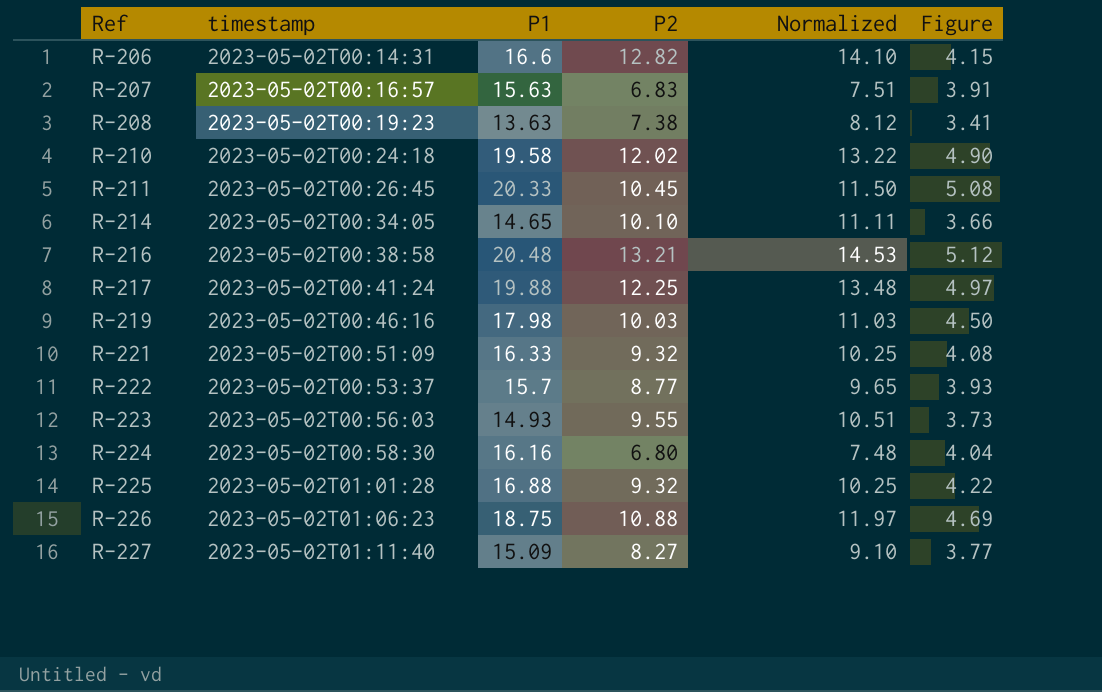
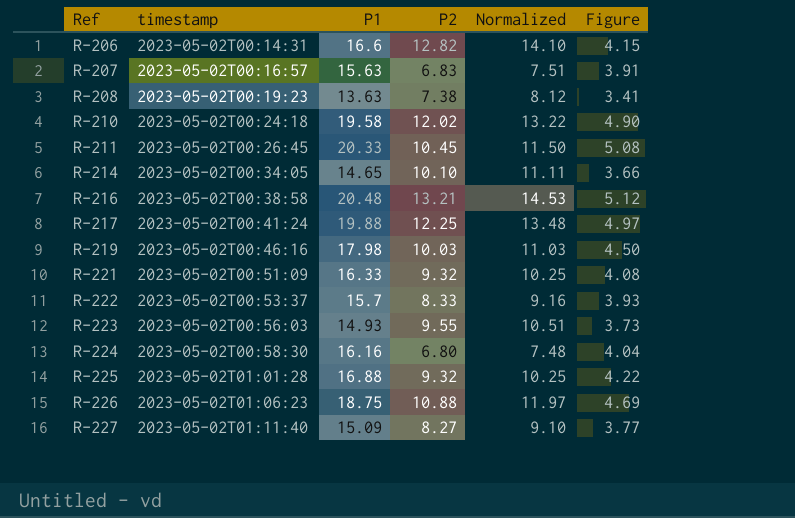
R-222 | P2: 8.77 -> 8.33
R-222 | Normalized: 9.65 -> 9.16

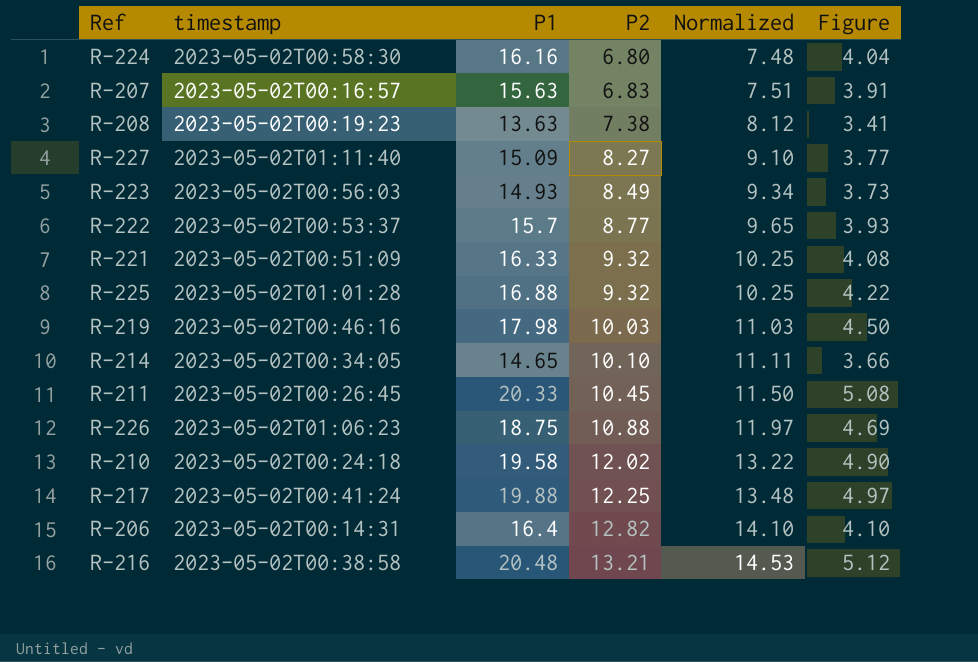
row order: Ref ascending -> P2 ascending
R-223 | P2: 9.55 -> 8.49
R-223 | Normalized: 10.51 -> 9.34
R-222 | P2: 8.33 -> 8.77
R-222 | Normalized: 9.16 -> 9.65
R-206 | P1: 16.6 -> 16.4
R-206 | Figure: 4.15 -> 4.10

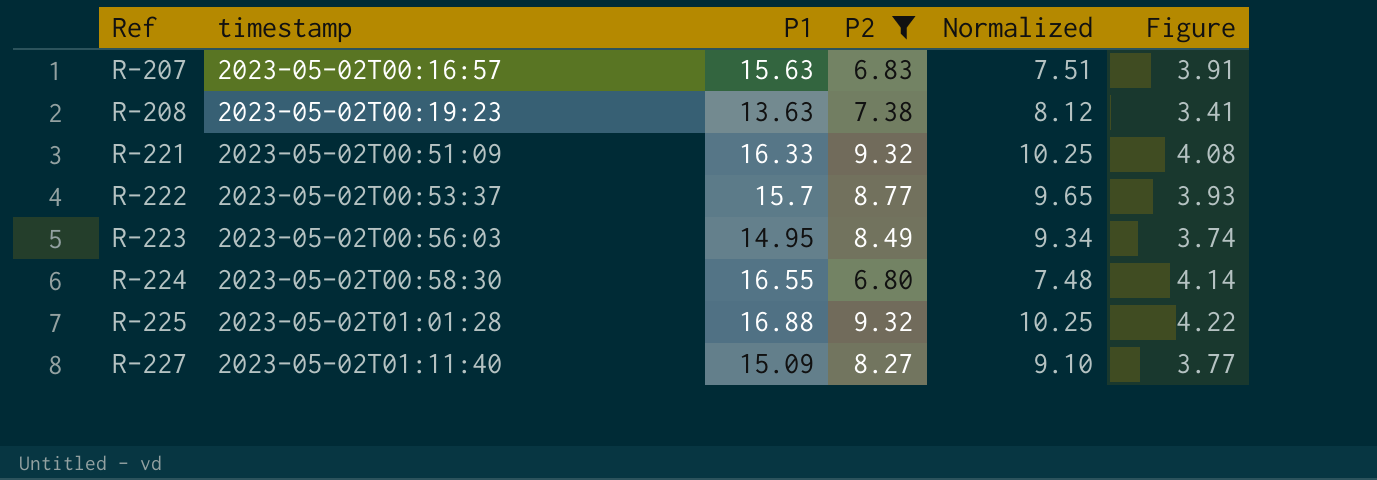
filter: none -> P2 <= 9.32
row order: P2 ascending -> Ref ascending
R-223 | P1: 14.93 -> 14.95
R-223 | Figure: 3.73 -> 3.74
R-224 | P1: 16.16 -> 16.55
R-224 | Figure: 4.04 -> 4.14

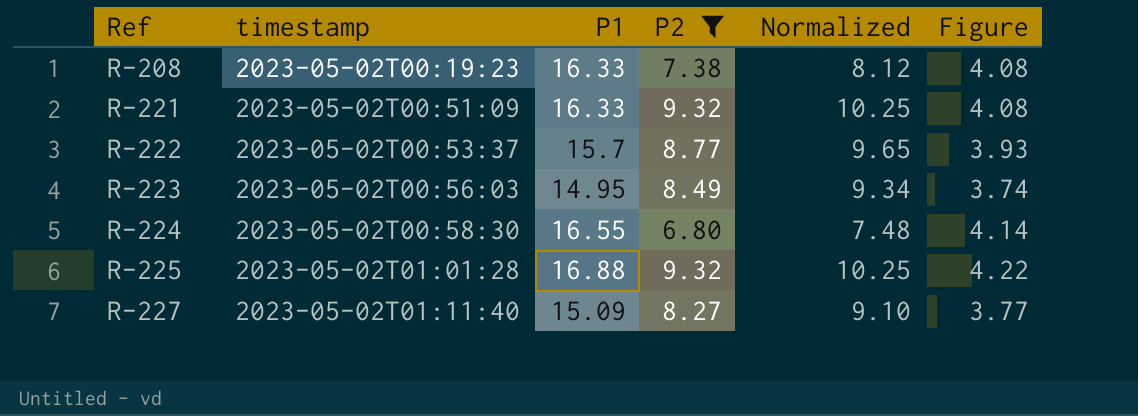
row R-207: 2023-05-02T00:16:57 | 15.63 | 6.83 | 7.51 | 3.91 -> none
R-208 | P1: 13.63 -> 16.33
R-208 | Figure: 3.41 -> 4.08

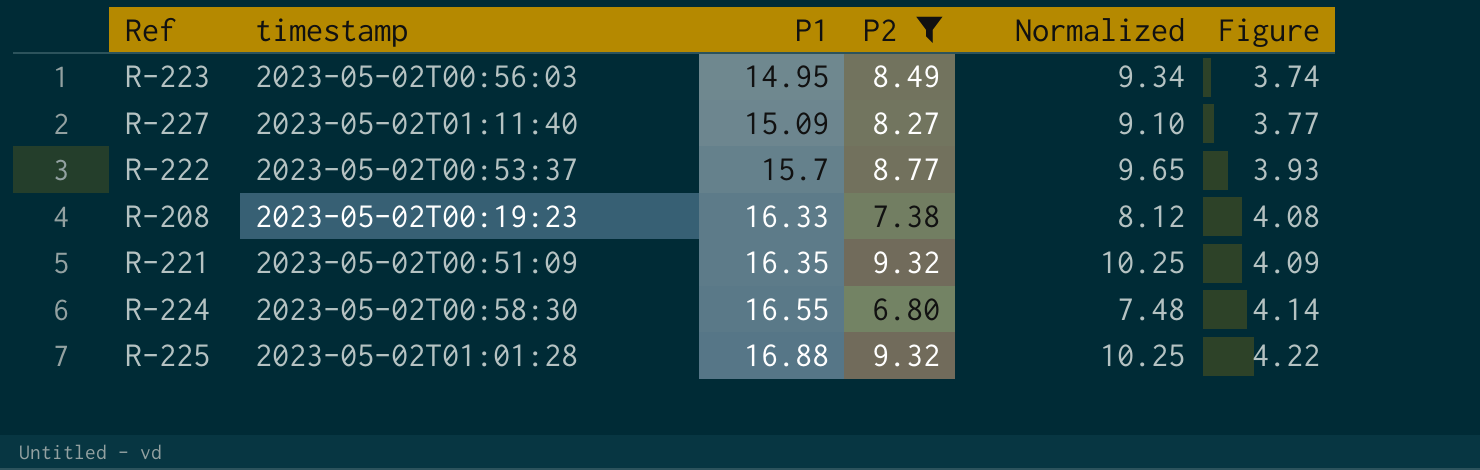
row order: Ref ascending -> P1 ascending
R-221 | P1: 16.33 -> 16.35
R-221 | Figure: 4.08 -> 4.09

